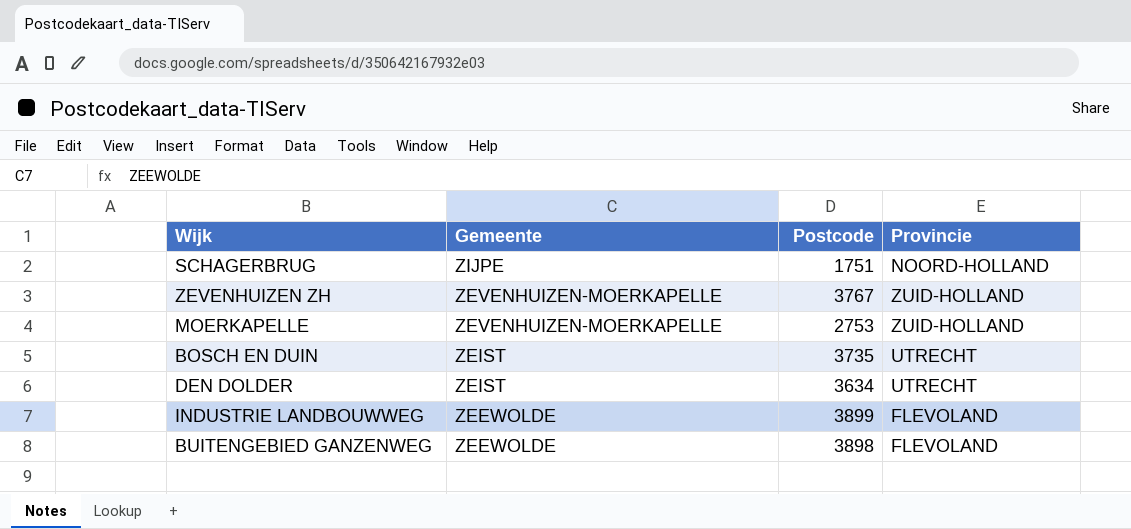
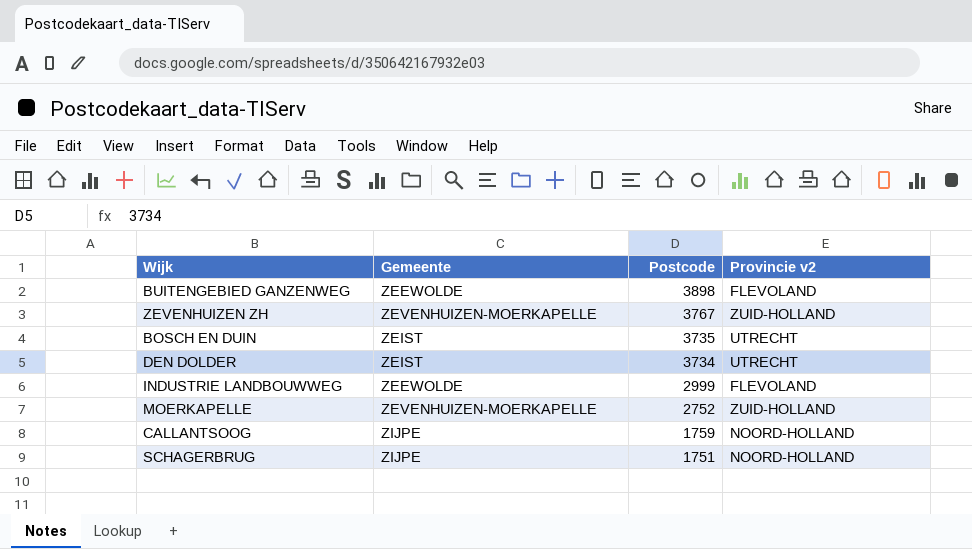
row order: Gemeente descending -> Postcode descending
column name: Provincie -> Provincie v2
DEN DOLDER | Postcode: 3634 -> 3734
INDUSTRIE LANDBOUWWEG | Postcode: 3899 -> 2999
MOERKAPELLE | Postcode: 2753 -> 2752
row CALLANTSOOG: none -> ZIJPE | 1759 | NOORD-HOLLAND

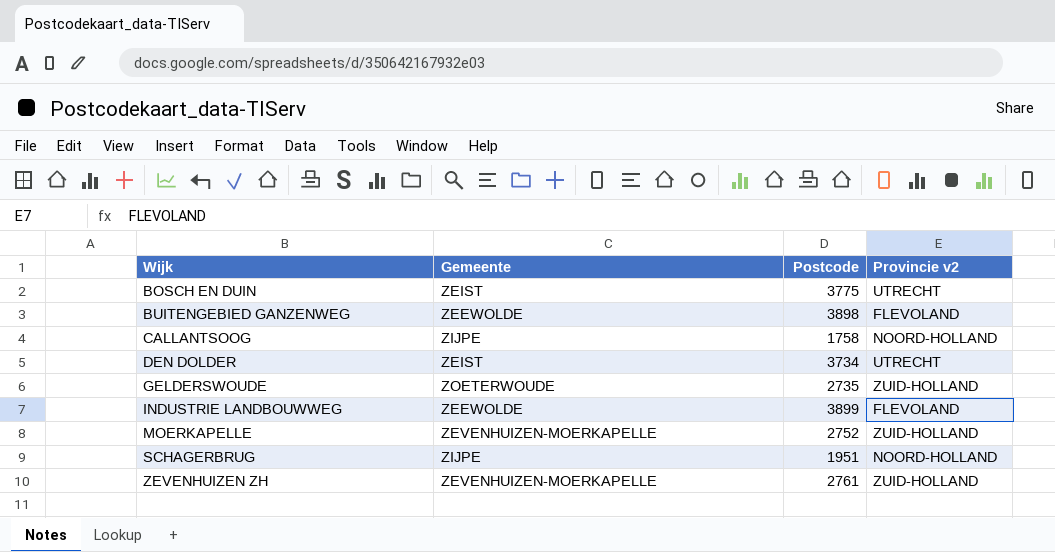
row order: Postcode descending -> Wijk ascending
BOSCH EN DUIN | Postcode: 3735 -> 3775
CALLANTSOOG | Postcode: 1759 -> 1758
row GELDERSWOUDE: none -> ZOETERWOUDE | 2735 | ZUID-HOLLAND
INDUSTRIE LANDBOUWWEG | Postcode: 2999 -> 3899
SCHAGERBRUG | Postcode: 1751 -> 1951
ZEVENHUIZEN ZH | Postcode: 3767 -> 2761

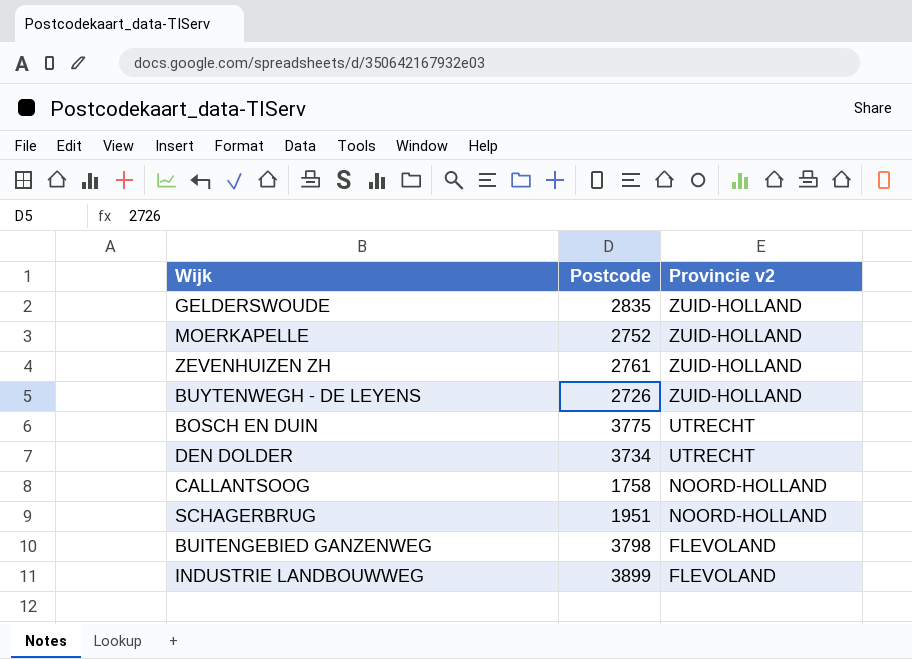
row order: Wijk ascending -> Provincie v2 descending
column Gemeente | position: 2 -> none
GELDERSWOUDE | Postcode: 2735 -> 2835
row BUYTENWEGH - DE LEYENS: none -> 2726 | ZUID-HOLLAND
BUITENGEBIED GANZENWEG | Postcode: 3898 -> 3798

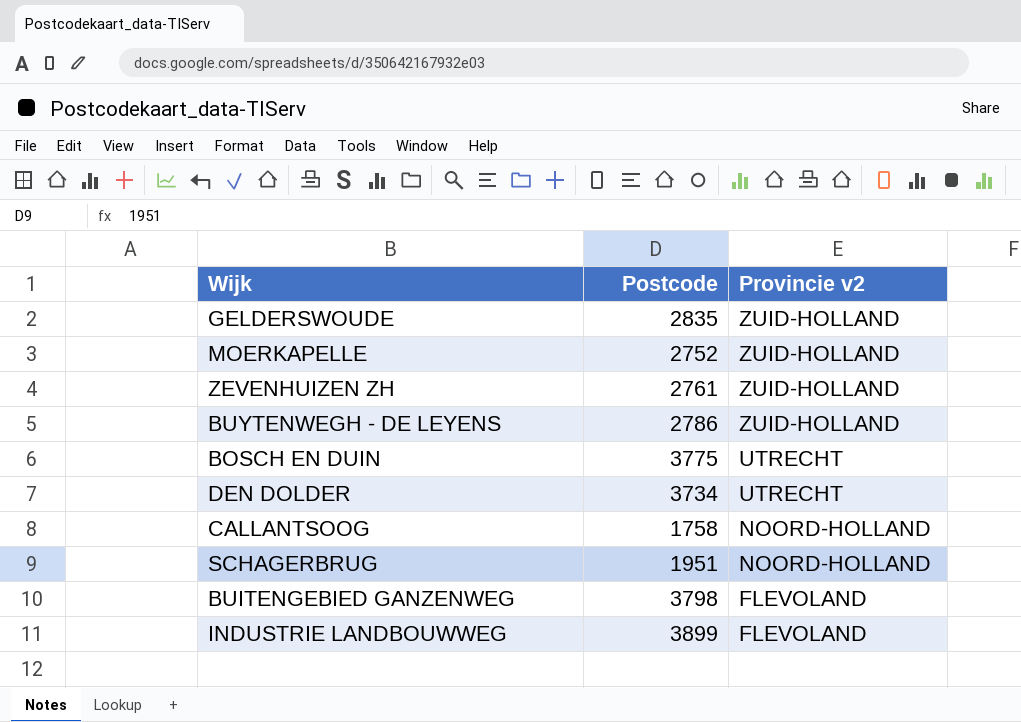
BUYTENWEGH - DE LEYENS | Postcode: 2726 -> 2786

